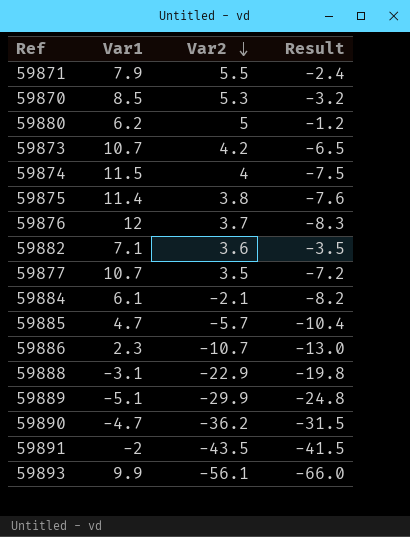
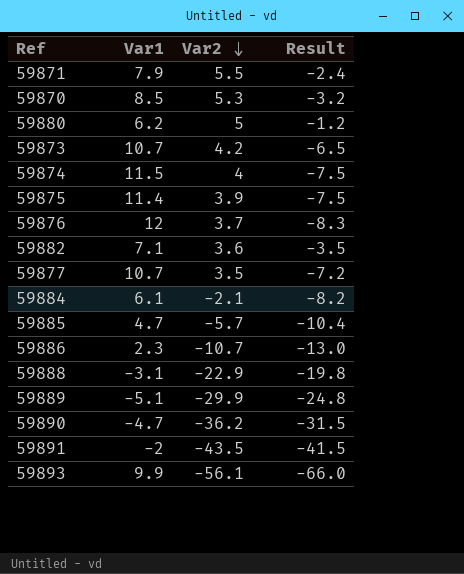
59875 | Var2: 3.8 -> 3.9
59875 | Result: -7.6 -> -7.5

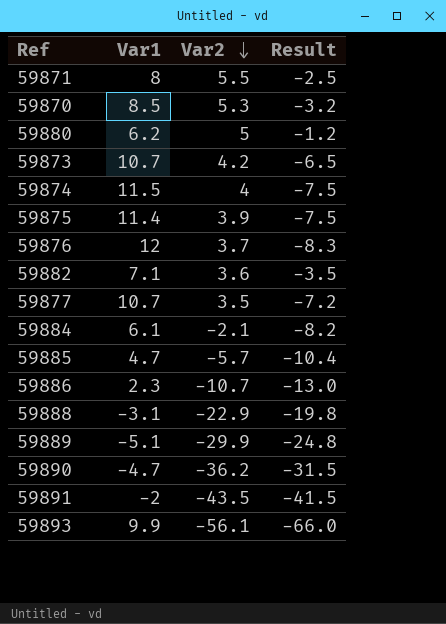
59871 | Var1: 7.9 -> 8
59871 | Result: -2.4 -> -2.5

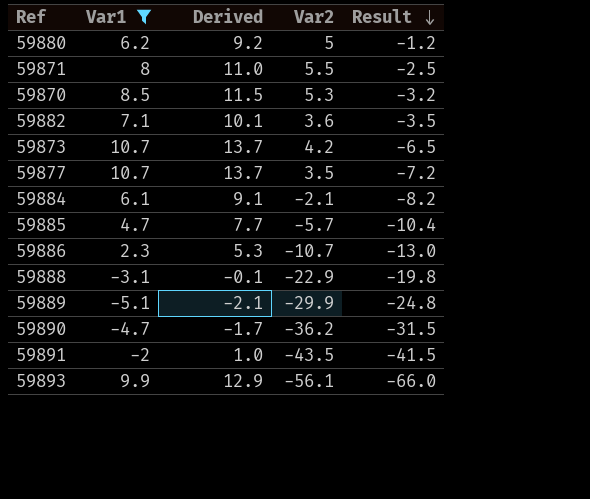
filter: none -> Var1 <= 10.7
row order: Var2 descending -> Result descending
column Derived | formula: none -> [Var1] + 3

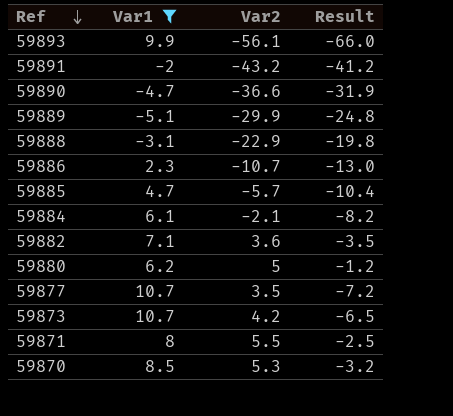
row order: Result descending -> Ref descending
column Derived | formula: [Var1] + 3 -> none
59891 | Var2: -43.5 -> -43.2
59891 | Result: -41.5 -> -41.2
59890 | Var2: -36.2 -> -36.6
59890 | Result: -31.5 -> -31.9

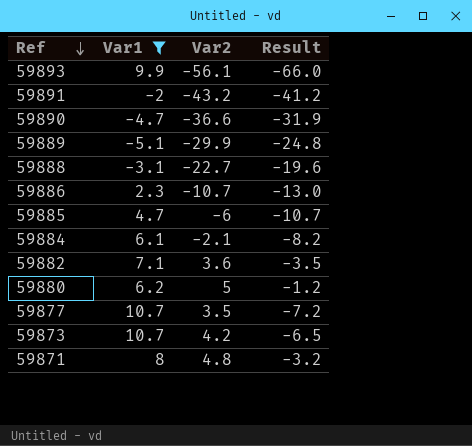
row 59870: 8.5 | 5.3 | -3.2 -> none
59888 | Var2: -22.9 -> -22.7
59888 | Result: -19.8 -> -19.6
59885 | Var2: -5.7 -> -6
59885 | Result: -10.4 -> -10.7
59871 | Var2: 5.5 -> 4.8
59871 | Result: -2.5 -> -3.2

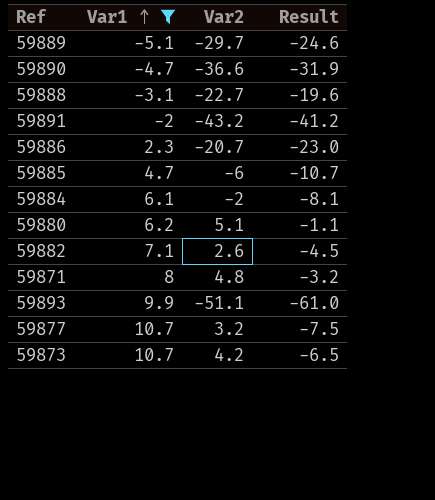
row order: Ref descending -> Var1 ascending
59889 | Var2: -29.9 -> -29.7
59889 | Result: -24.8 -> -24.6
59886 | Var2: -10.7 -> -20.7
59886 | Result: -13.0 -> -23.0
59884 | Var2: -2.1 -> -2
59884 | Result: -8.2 -> -8.1
59880 | Var2: 5 -> 5.1
59880 | Result: -1.2 -> -1.1
59882 | Var2: 3.6 -> 2.6
59882 | Result: -3.5 -> -4.5
59893 | Var2: -56.1 -> -51.1
59893 | Result: -66.0 -> -61.0
59877 | Var2: 3.5 -> 3.2
59877 | Result: -7.2 -> -7.5

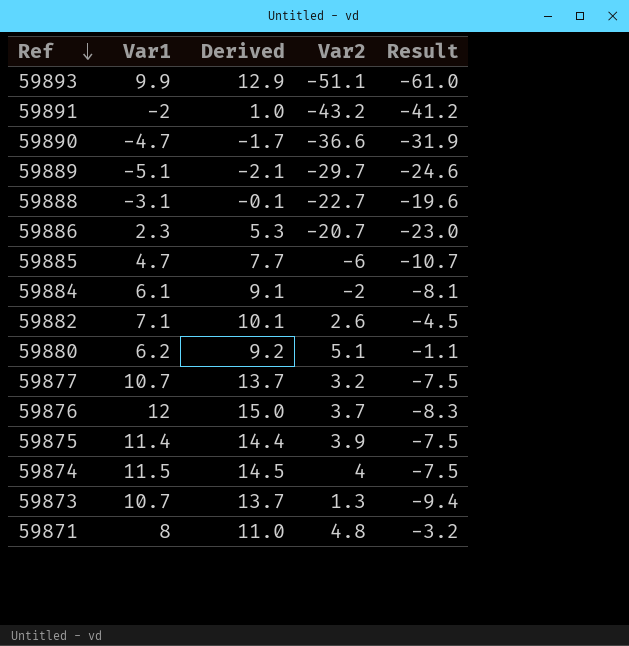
filter: Var1 <= 10.7 -> none
row order: Var1 ascending -> Ref descending
column Derived | formula: none -> [Var1] + 3
59873 | Var2: 4.2 -> 1.3
59873 | Result: -6.5 -> -9.4

